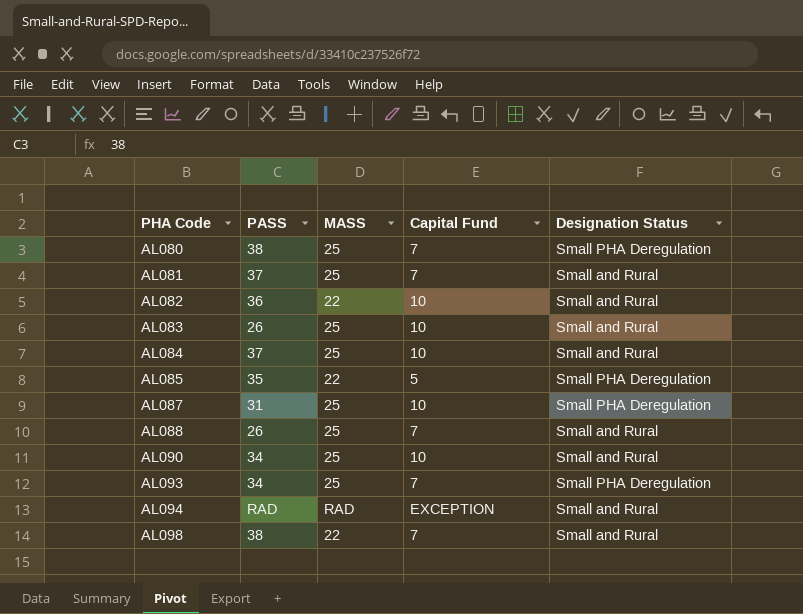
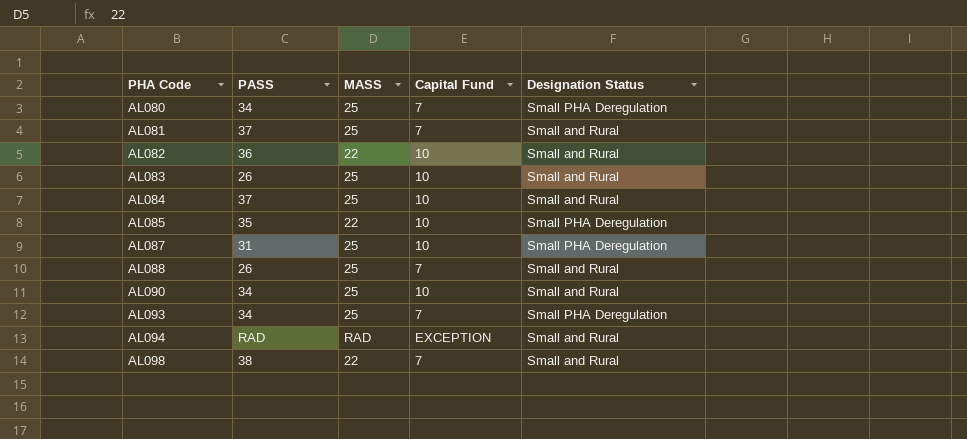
AL080 | PASS: 38 -> 34
AL085 | Capital Fund: 5 -> 10

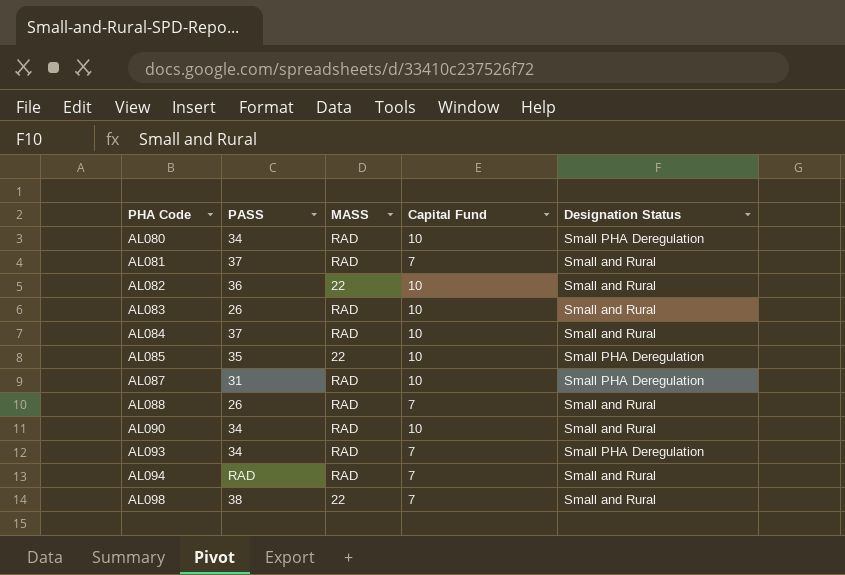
AL080 | MASS: 25 -> RAD
AL080 | Capital Fund: 7 -> 10
AL081 | MASS: 25 -> RAD
AL083 | MASS: 25 -> RAD
AL084 | MASS: 25 -> RAD
AL087 | MASS: 25 -> RAD
AL088 | MASS: 25 -> RAD
AL090 | MASS: 25 -> RAD
AL093 | MASS: 25 -> RAD
AL094 | Capital Fund: EXCEPTION -> 7

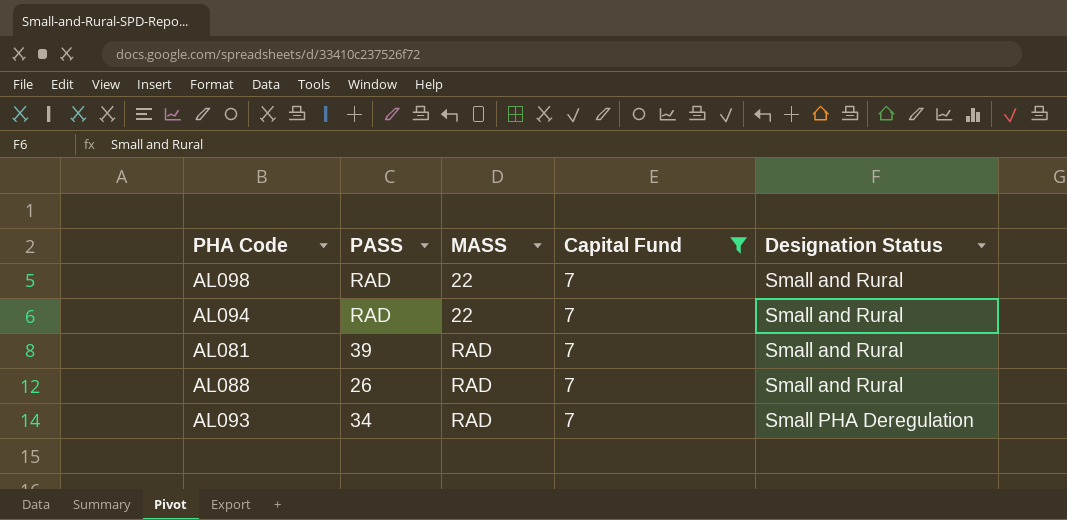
filter: none -> Capital Fund = 7
row order: PHA Code ascending -> MASS ascending
AL098 | PASS: 38 -> RAD
AL094 | MASS: RAD -> 22
AL081 | PASS: 37 -> 39

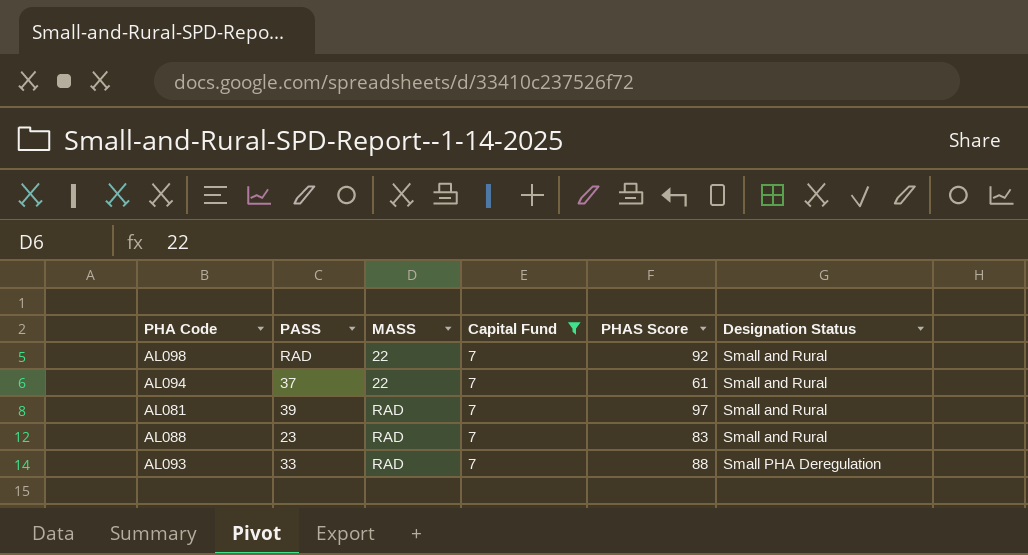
column PHAS Score | position: none -> 5
AL094 | PASS: RAD -> 37
AL088 | PASS: 26 -> 23
AL093 | PASS: 34 -> 33

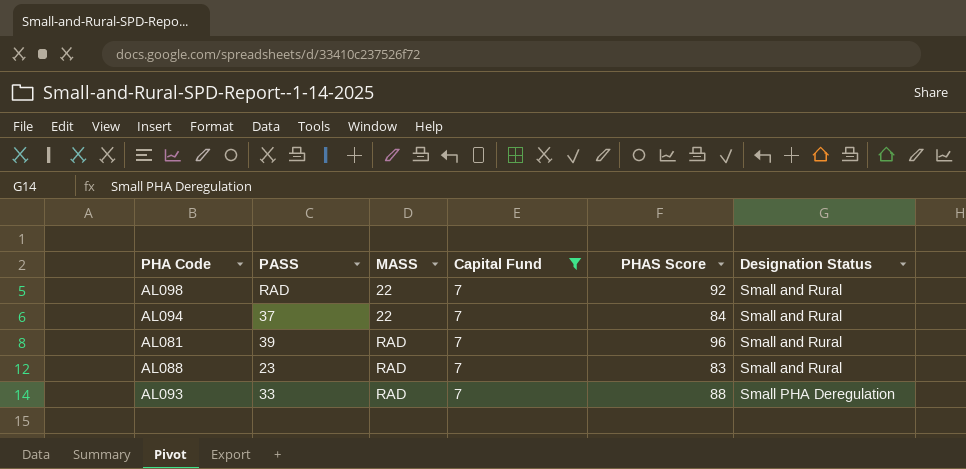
AL094 | PHAS Score: 61 -> 84
AL081 | PHAS Score: 97 -> 96

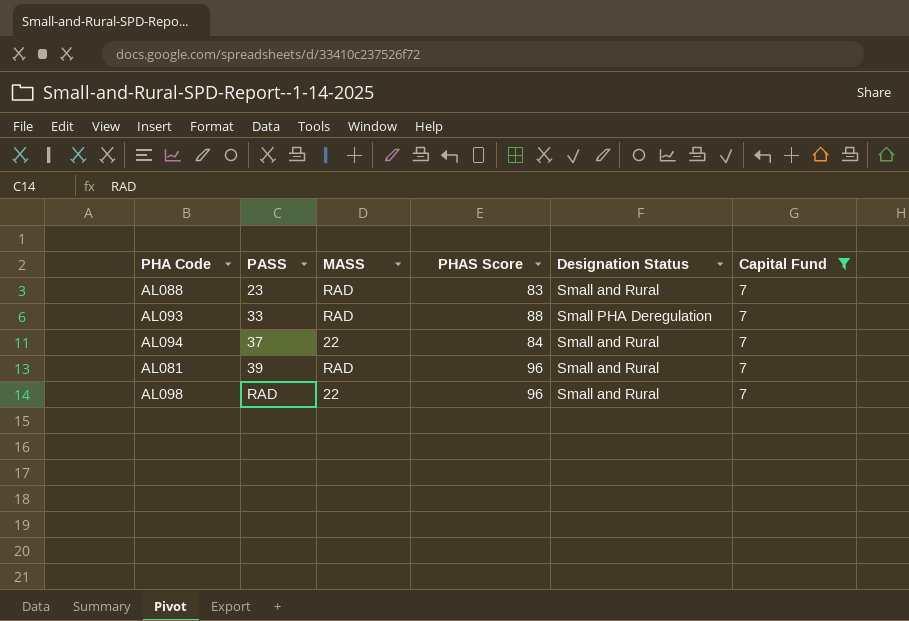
row order: MASS ascending -> PASS ascending
column Capital Fund | position: 4 -> 6
AL098 | PHAS Score: 92 -> 96

